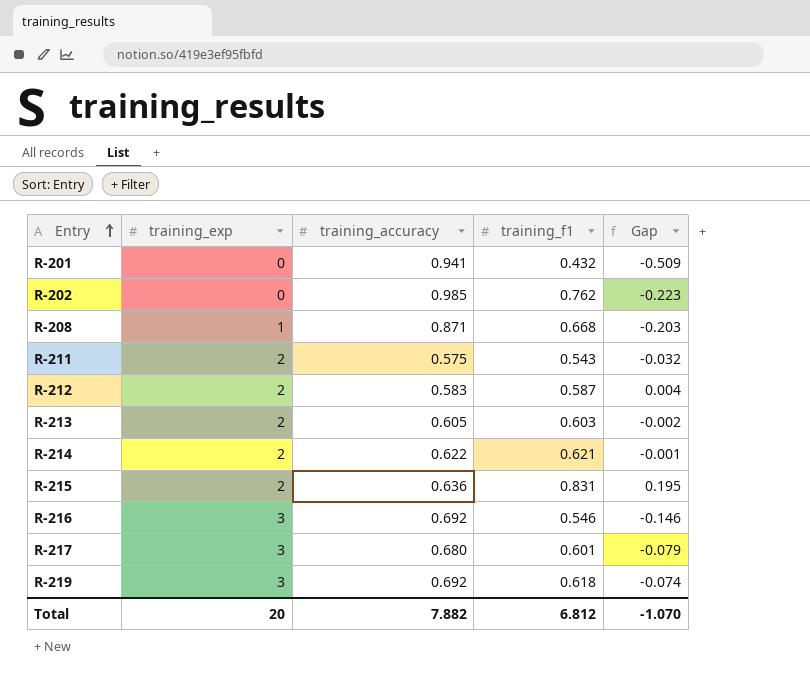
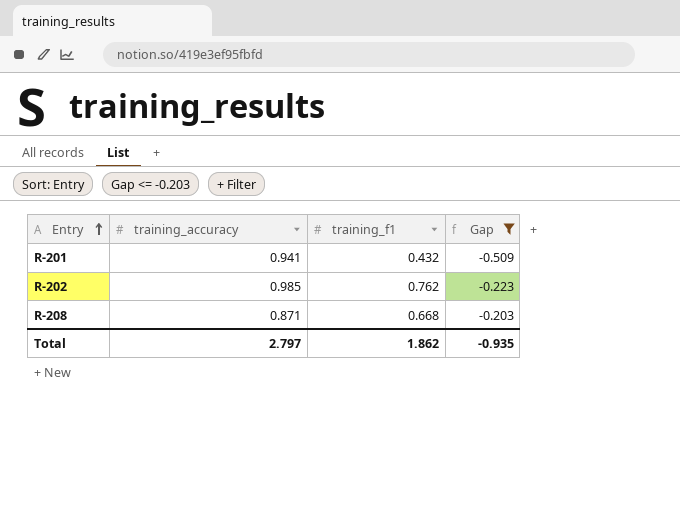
filter: none -> Gap <= -0.203
column training_exp | position: 2 -> none
Total | training_accuracy: 7.882 -> 2.797
Total | training_f1: 6.812 -> 1.862
Total | Gap: -1.070 -> -0.935

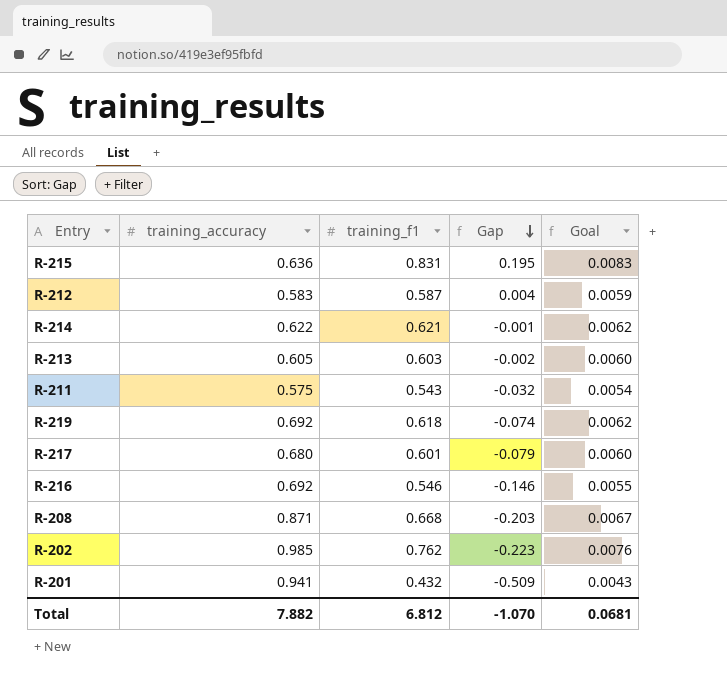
filter: Gap <= -0.203 -> none
row order: Entry ascending -> Gap descending
column Goal | formula: none -> [training_f1] * 0.01
Total | training_accuracy: 2.797 -> 7.882
Total | training_f1: 1.862 -> 6.812
Total | Gap: -0.935 -> -1.070

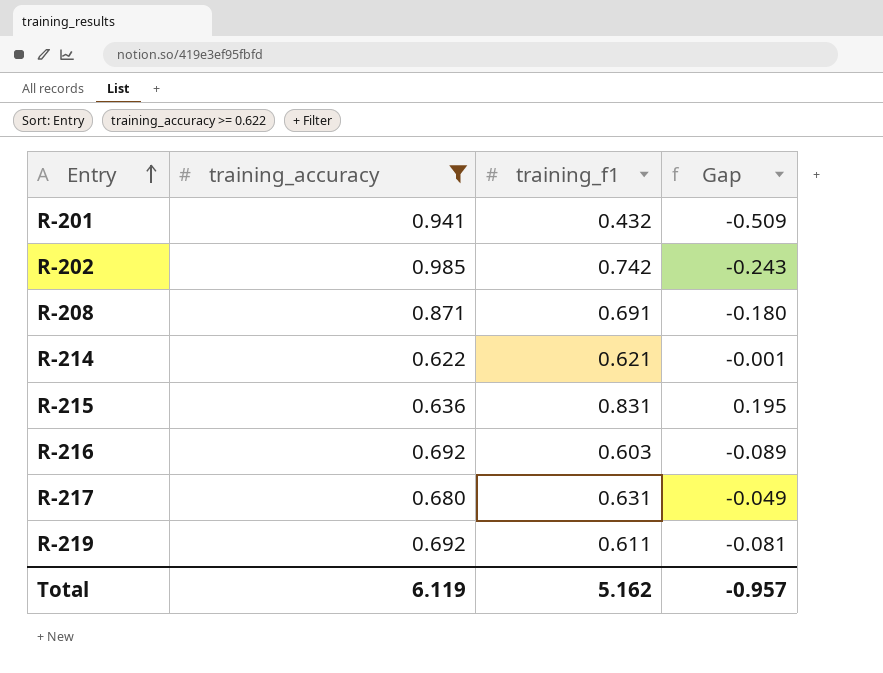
filter: none -> training_accuracy >= 0.622
row order: Gap descending -> Entry ascending
column Goal | formula: [training_f1] * 0.01 -> none
R-202 | training_f1: 0.762 -> 0.742
R-202 | Gap: -0.223 -> -0.243
R-208 | training_f1: 0.668 -> 0.691
R-208 | Gap: -0.203 -> -0.180
R-216 | training_f1: 0.546 -> 0.603
R-216 | Gap: -0.146 -> -0.089
R-217 | training_f1: 0.601 -> 0.631
R-217 | Gap: -0.079 -> -0.049
R-219 | training_f1: 0.618 -> 0.611
R-219 | Gap: -0.074 -> -0.081
Total | training_accuracy: 7.882 -> 6.119
Total | training_f1: 6.812 -> 5.162
Total | Gap: -1.070 -> -0.957

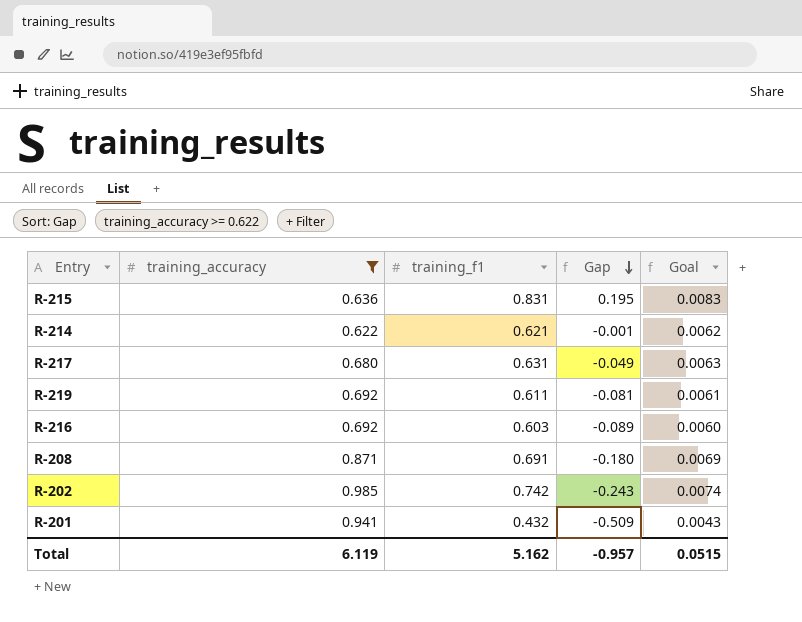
row order: Entry ascending -> Gap descending
column Goal | formula: none -> [training_f1] * 0.01

